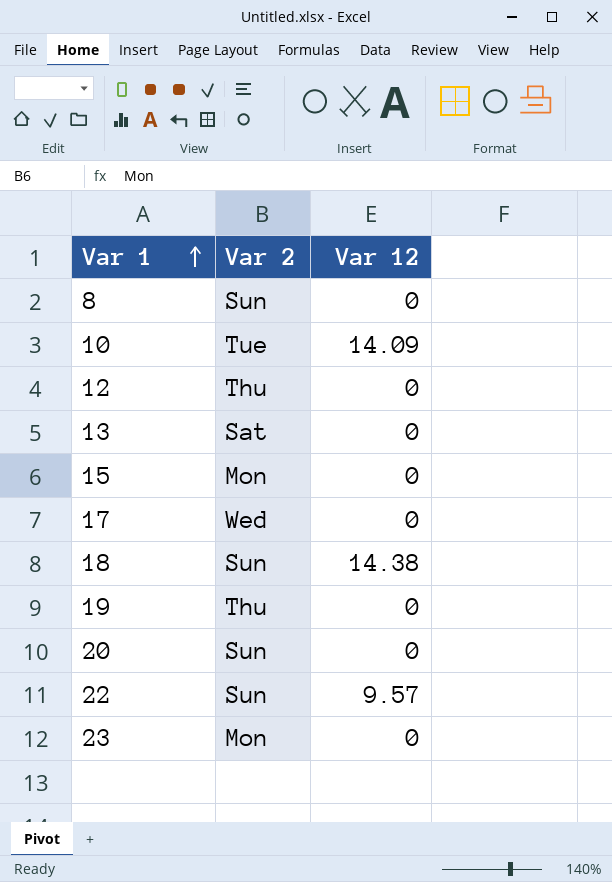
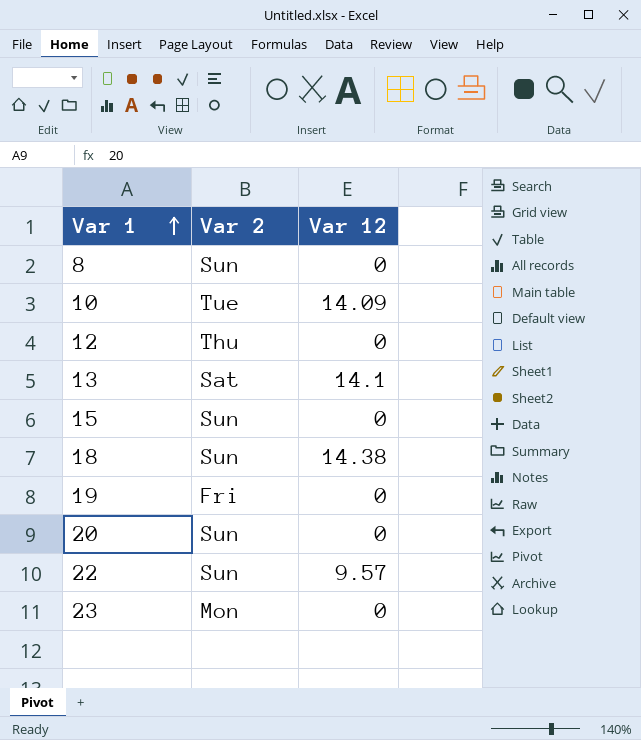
row 17: Wed | 0 -> none
13 | Var 12: 0 -> 14.1
15 | Var 2: Mon -> Sun
19 | Var 2: Thu -> Fri

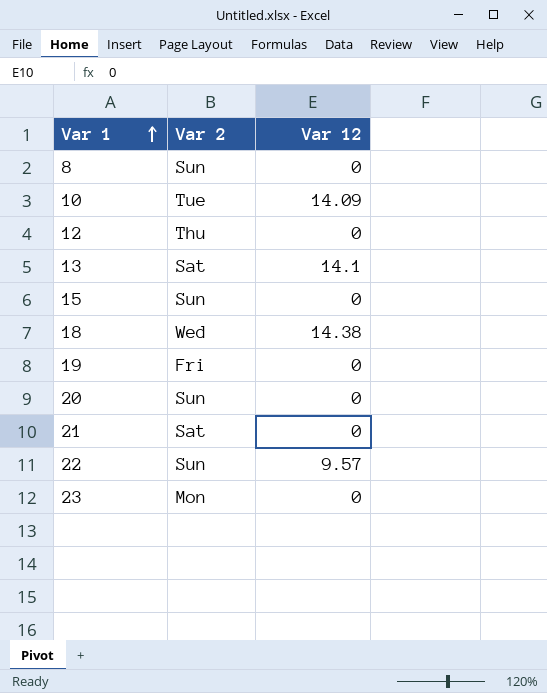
18 | Var 2: Sun -> Wed
row 21: none -> Sat | 0

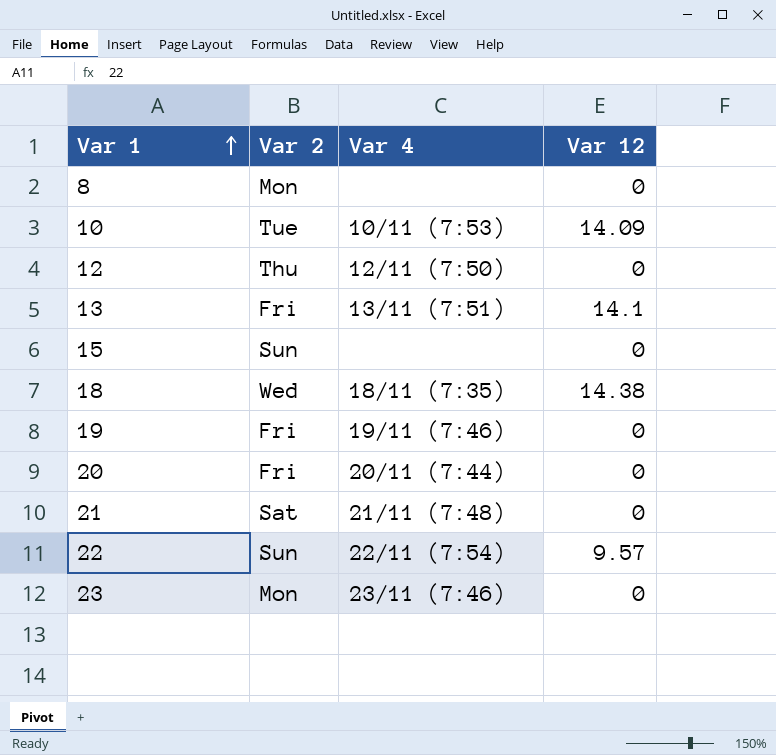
column Var 4 | position: none -> 3
8 | Var 2: Sun -> Mon
13 | Var 2: Sat -> Fri
20 | Var 2: Sun -> Fri

